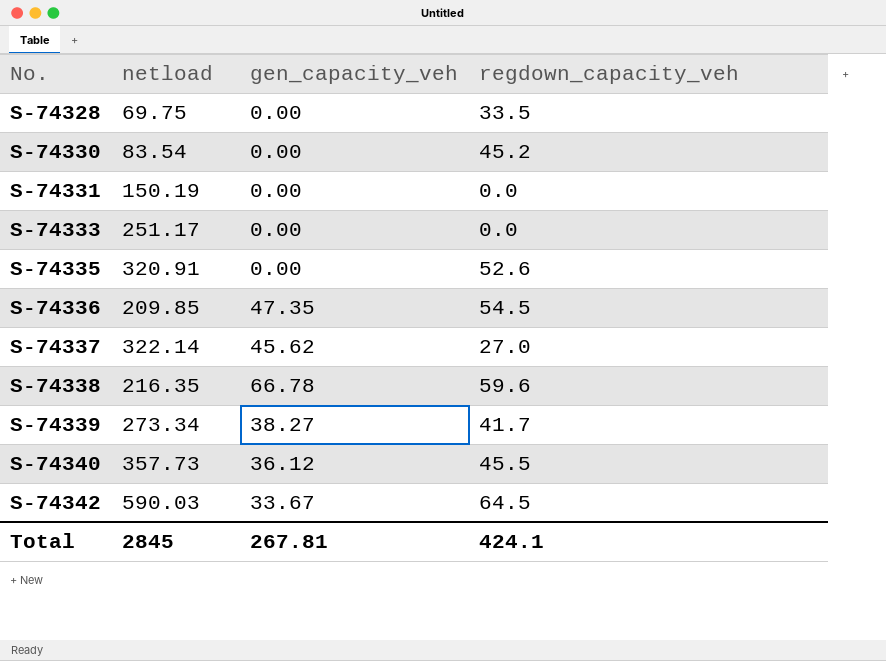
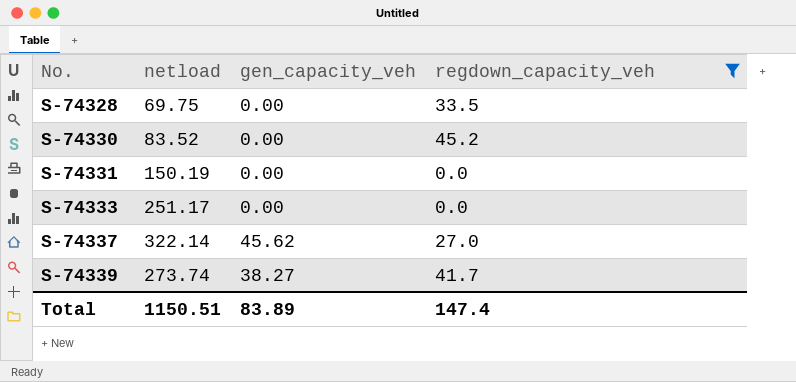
filter: none -> regdown_capacity_veh <= 45.2
S-74330 | netload: 83.54 -> 83.52
S-74339 | netload: 273.34 -> 273.74
Total | netload: 2845 -> 1150.51
Total | gen_capacity_veh: 267.81 -> 83.89
Total | regdown_capacity_veh: 424.1 -> 147.4

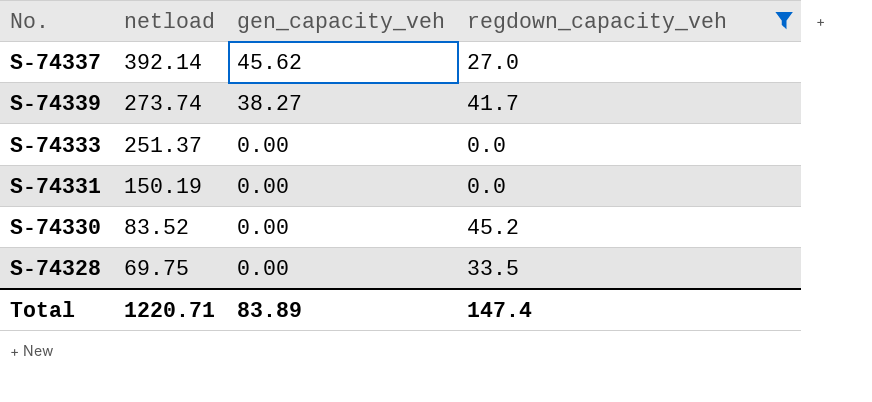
row order: No. ascending -> netload descending
S-74337 | netload: 322.14 -> 392.14
S-74333 | netload: 251.17 -> 251.37
Total | netload: 1150.51 -> 1220.71

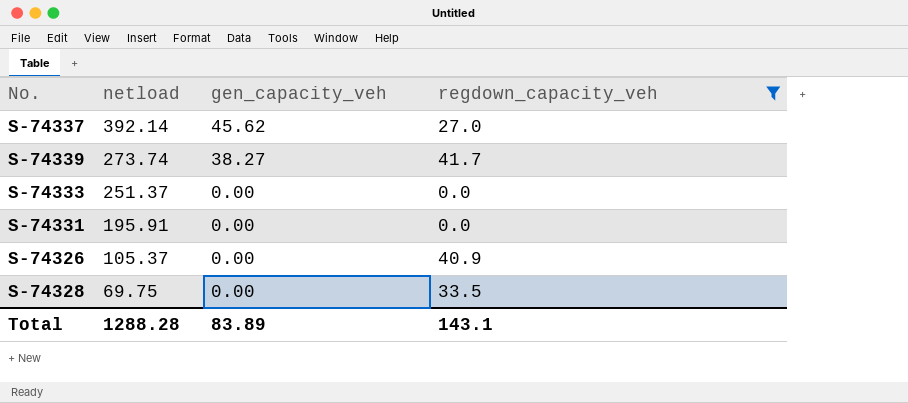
row S-74330: 83.52 | 0.00 | 45.2 -> none
S-74331 | netload: 150.19 -> 195.91
row S-74326: none -> 105.37 | 0.00 | 40.9
Total | netload: 1220.71 -> 1288.28
Total | regdown_capacity_veh: 147.4 -> 143.1

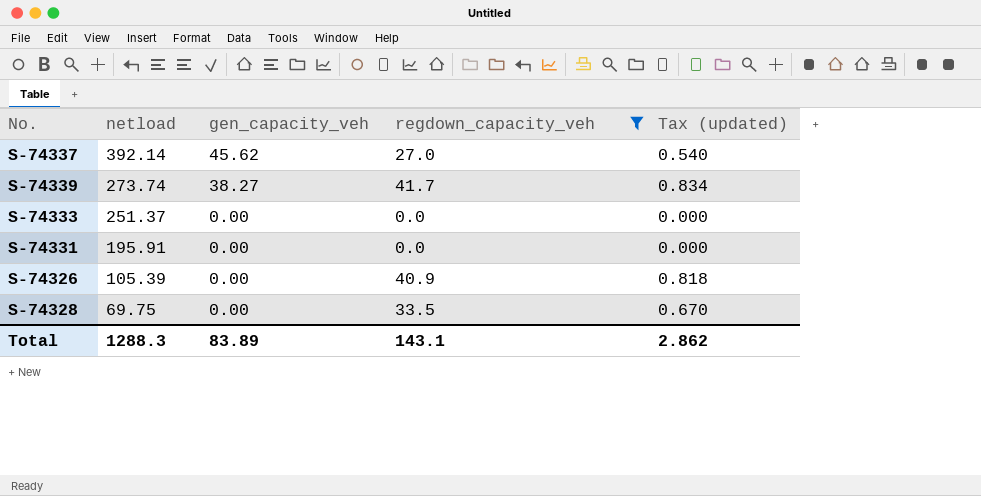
column Tax (updated) | formula: none -> [regdown_capacity_veh] * 0.02
S-74326 | netload: 105.37 -> 105.39
Total | netload: 1288.28 -> 1288.3

